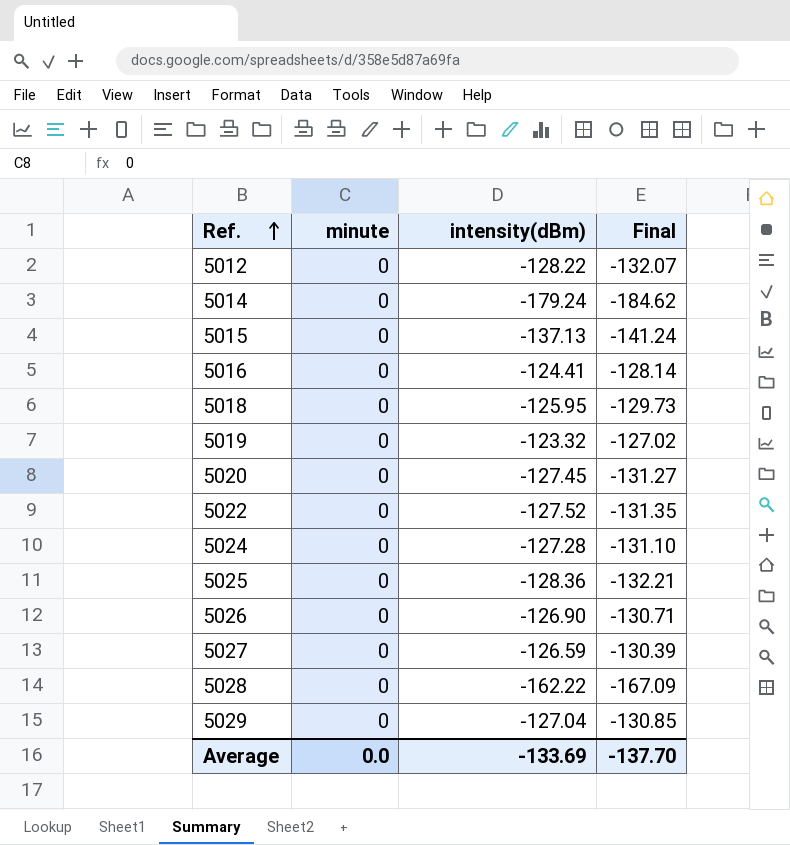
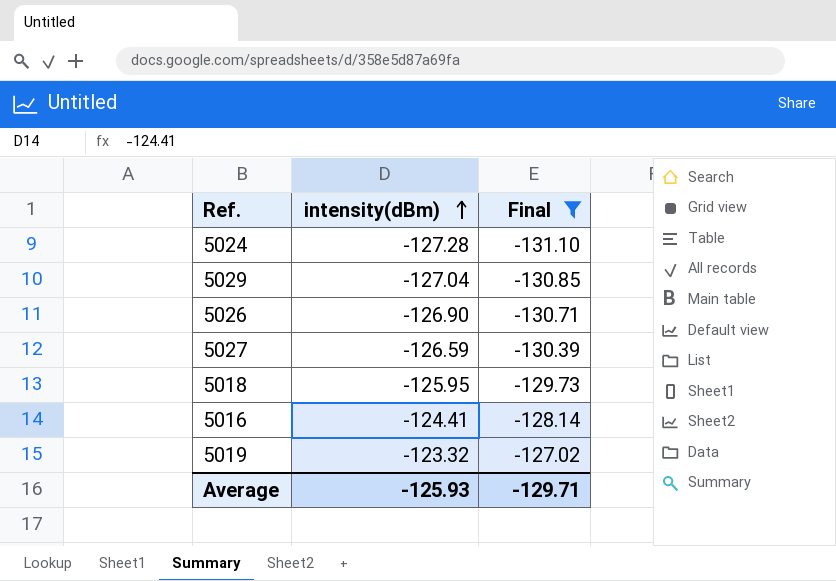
filter: none -> Final >= -131.10
row order: Ref. ascending -> intensity(dBm) ascending
column minute | position: 2 -> none
Average | intensity(dBm): -133.69 -> -125.93
Average | Final: -137.70 -> -129.71

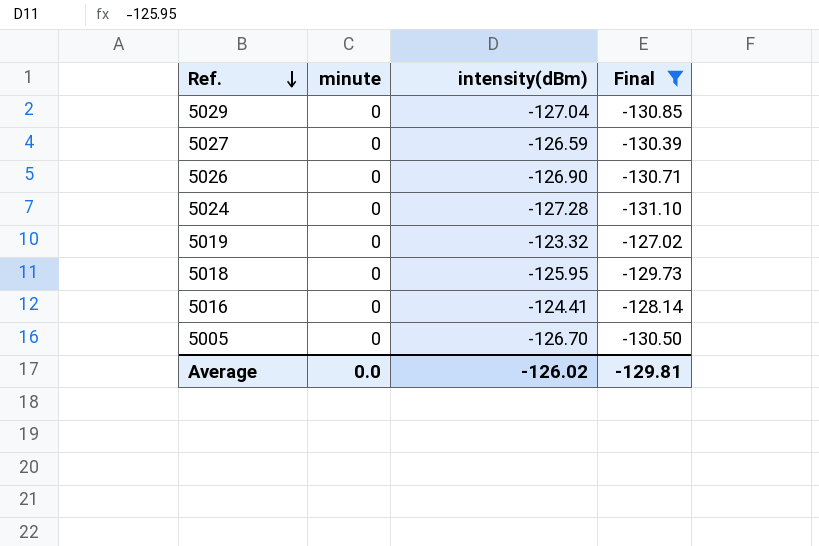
row order: intensity(dBm) ascending -> Ref. descending
column minute | position: none -> 2
row 5005: none -> 0 | -126.70 | -130.50
Average | intensity(dBm): -125.93 -> -126.02
Average | Final: -129.71 -> -129.81

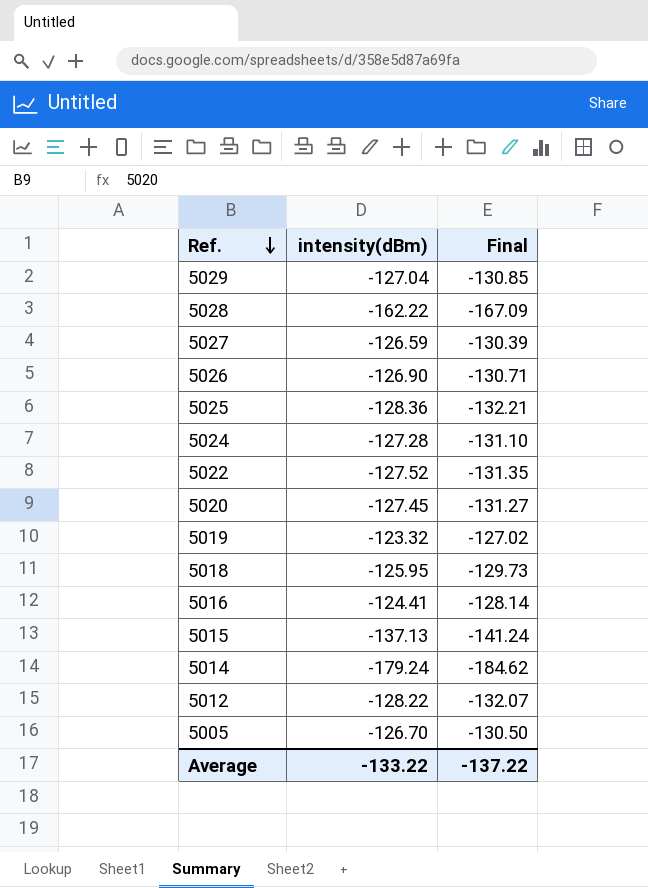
filter: Final >= -131.10 -> none
column minute | position: 2 -> none
Average | intensity(dBm): -126.02 -> -133.22
Average | Final: -129.81 -> -137.22

